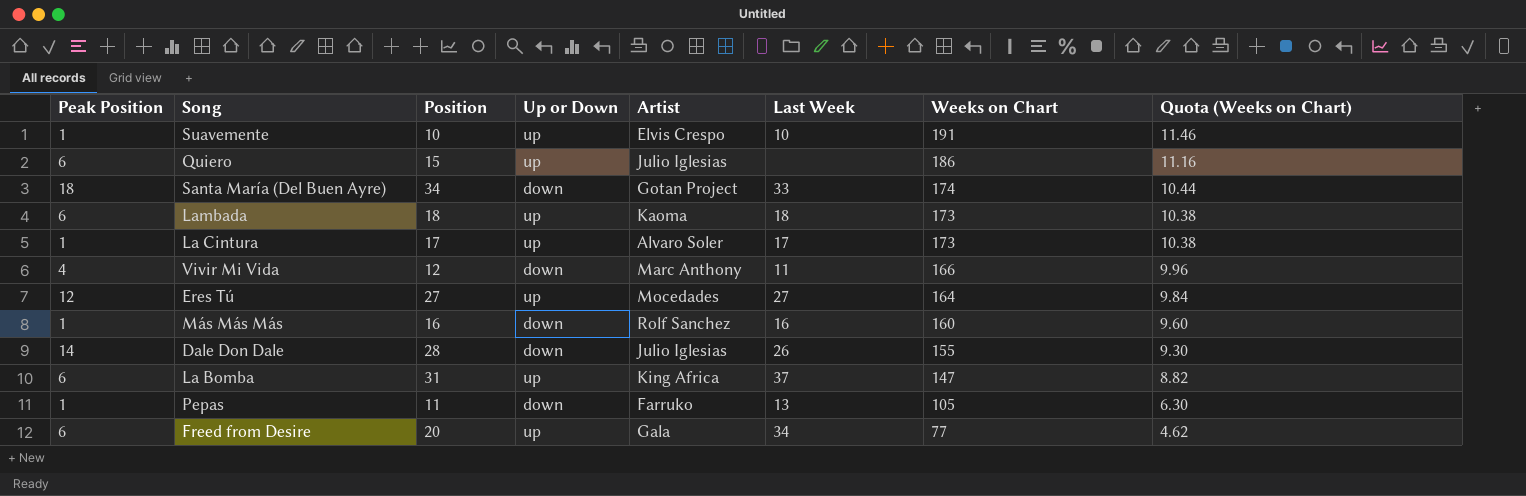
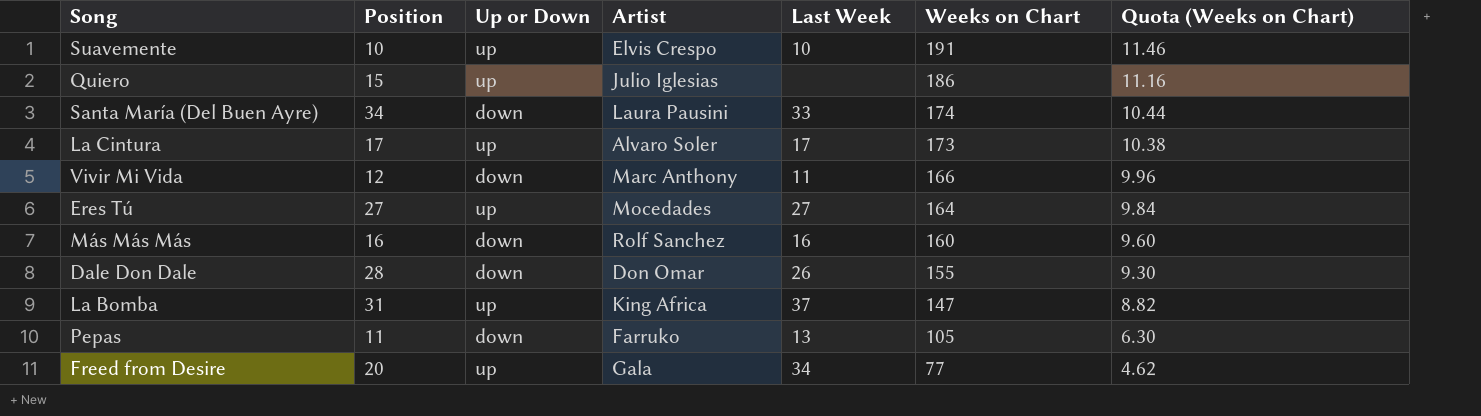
column Peak Position | position: 1 -> none
row Lambada: 6 | 18 | up | Kaoma | 18 | 173 | 10.38 -> none
Santa María (Del Buen Ayre) | Artist: Gotan Project -> Laura Pausini
Dale Don Dale | Artist: Julio Iglesias -> Don Omar

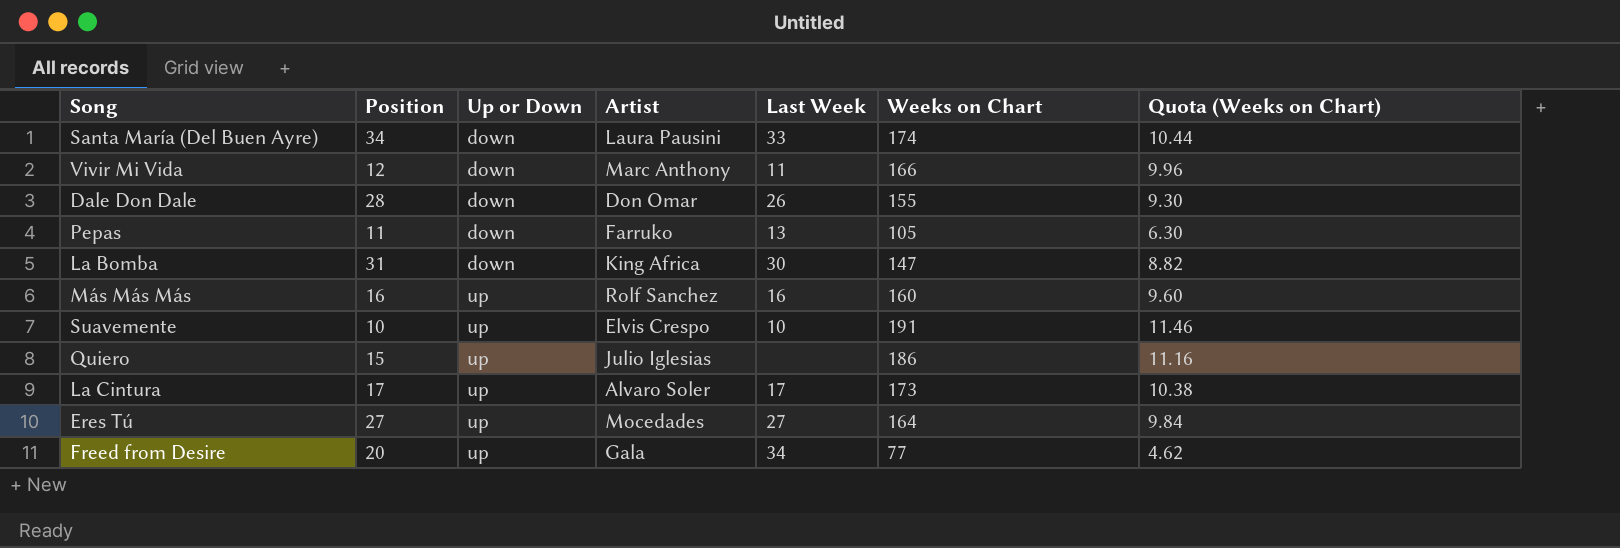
row order: Weeks on Chart descending -> Up or Down ascending
La Bomba | Up or Down: up -> down
La Bomba | Last Week: 37 -> 30
Más Más Más | Up or Down: down -> up

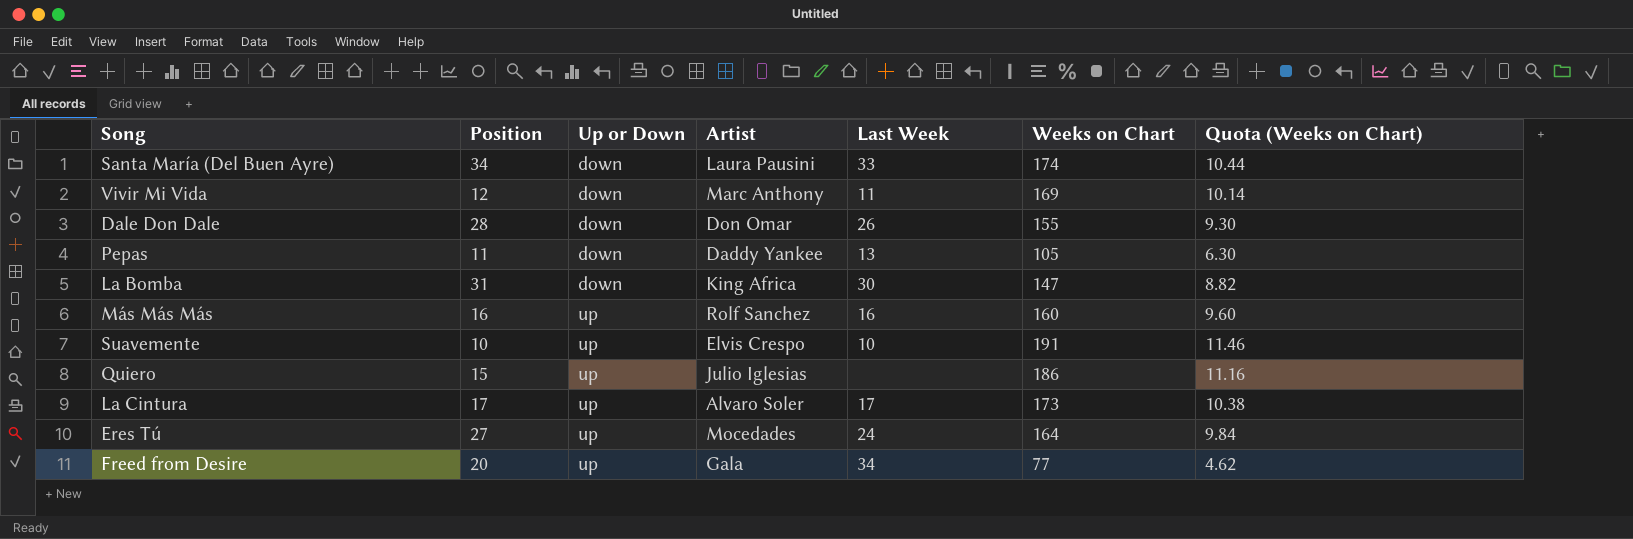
Vivir Mi Vida | Weeks on Chart: 166 -> 169
Vivir Mi Vida | Quota (Weeks on Chart): 9.96 -> 10.14
Pepas | Artist: Farruko -> Daddy Yankee
Eres Tú | Last Week: 27 -> 24

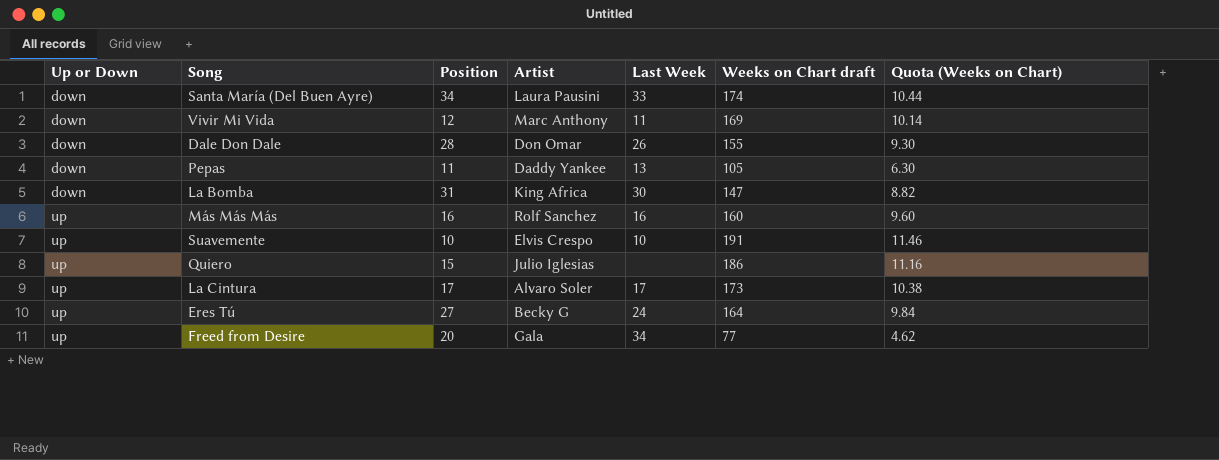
column Up or Down | position: 3 -> 1
column name: Weeks on Chart -> Weeks on Chart draft
Eres Tú | Artist: Mocedades -> Becky G

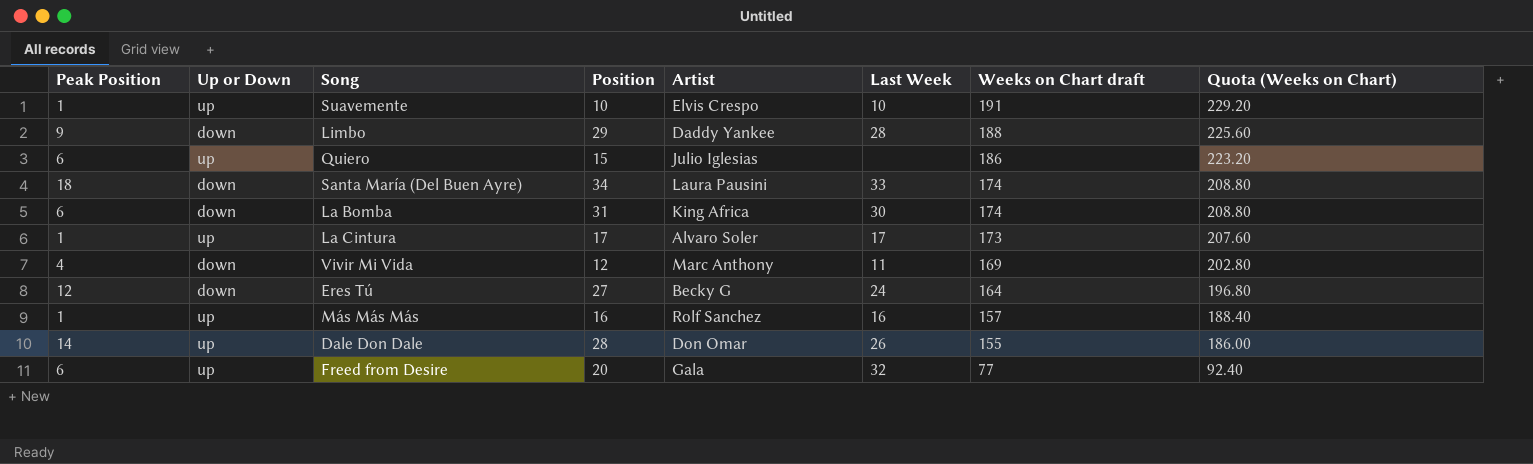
row order: Up or Down ascending -> Weeks on Chart draft descending
column Peak Position | position: none -> 1
column Quota (Weeks on Chart) | formula: [Weeks on Chart draft] * 0.06 -> [Weeks on Chart draft] * 1.2
row Pepas: down | 11 | Daddy Yankee | 13 | 105 | 6.30 -> none
row Limbo: none -> 9 | down | 29 | Daddy Yankee | 28 | 188 | 225.60
La Bomba | Weeks on Chart draft: 147 -> 174
Eres Tú | Up or Down: up -> down
Más Más Más | Weeks on Chart draft: 160 -> 157
Dale Don Dale | Up or Down: down -> up
Freed from Desire | Last Week: 34 -> 32

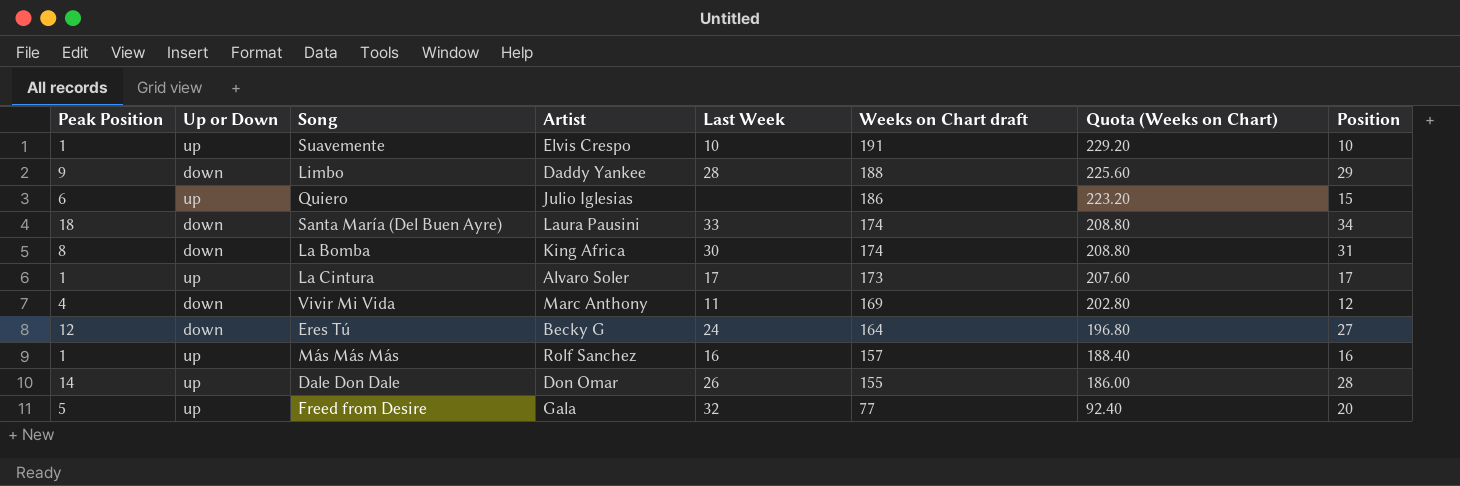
column Position | position: 4 -> 8
La Bomba | Peak Position: 6 -> 8
Freed from Desire | Peak Position: 6 -> 5

